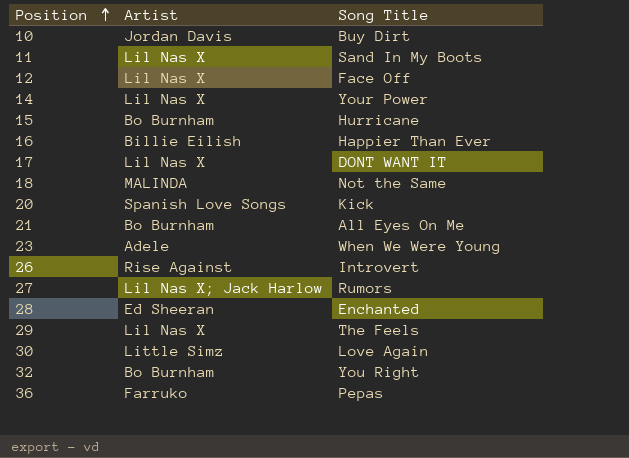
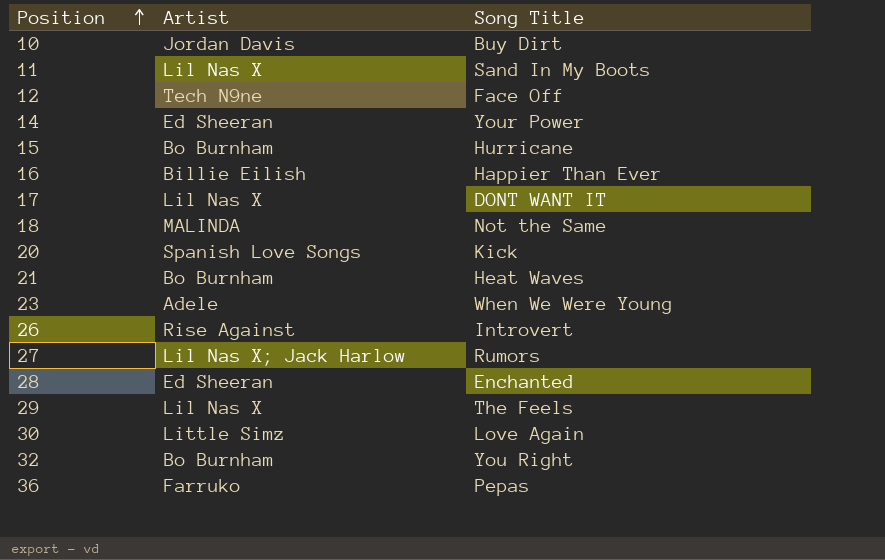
12 | Artist: Lil Nas X -> Tech N9ne
14 | Artist: Lil Nas X -> Ed Sheeran
21 | Song Title: All Eyes On Me -> Heat Waves

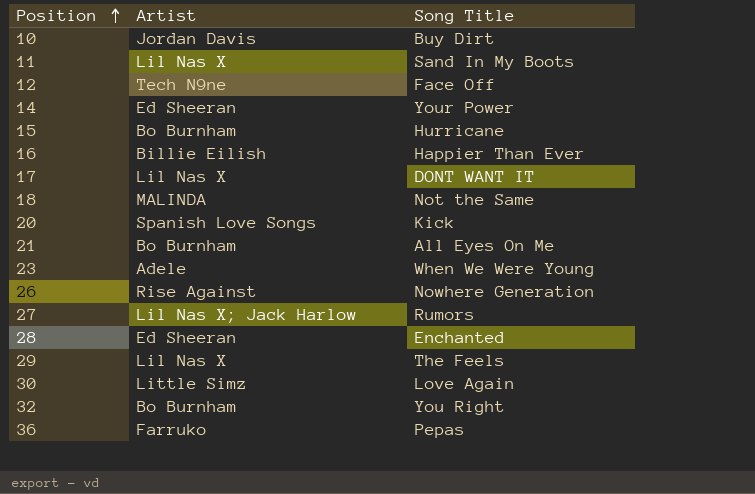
21 | Song Title: Heat Waves -> All Eyes On Me
26 | Song Title: Introvert -> Nowhere Generation

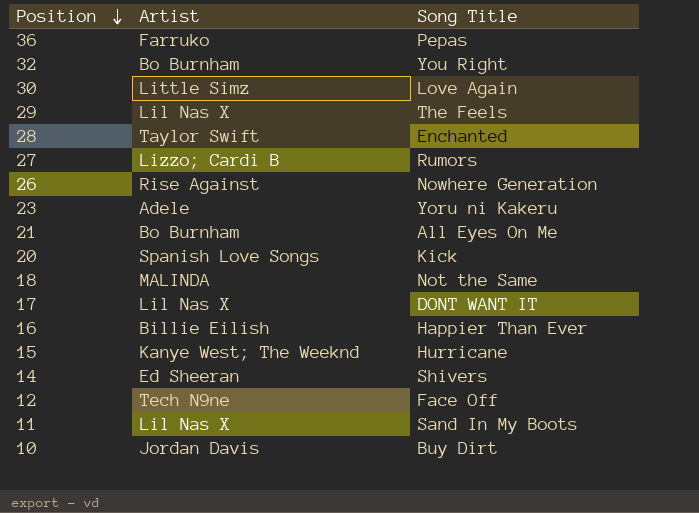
row order: Position ascending -> Position descending
28 | Artist: Ed Sheeran -> Taylor Swift
27 | Artist: Lil Nas X; Jack Harlow -> Lizzo; Cardi B
23 | Song Title: When We Were Young -> Yoru ni Kakeru
15 | Artist: Bo Burnham -> Kanye West; The Weeknd
14 | Song Title: Your Power -> Shivers

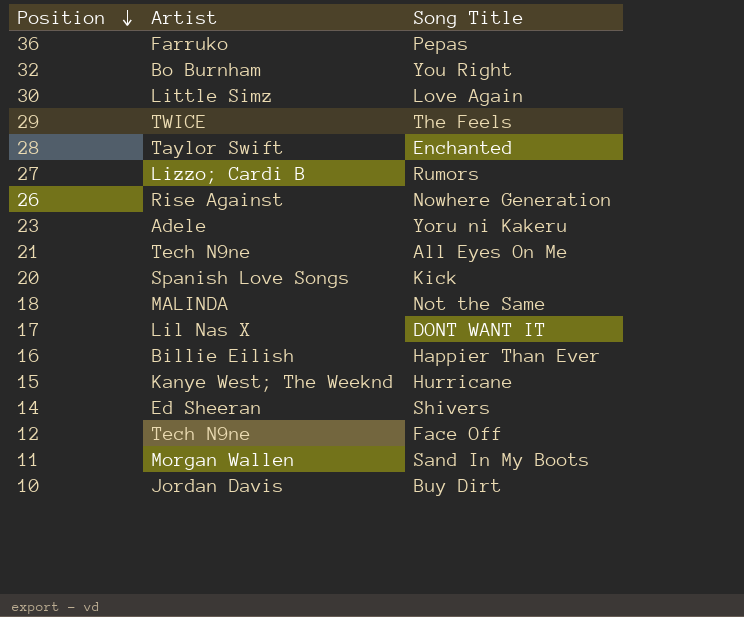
29 | Artist: Lil Nas X -> TWICE
21 | Artist: Bo Burnham -> Tech N9ne
11 | Artist: Lil Nas X -> Morgan Wallen

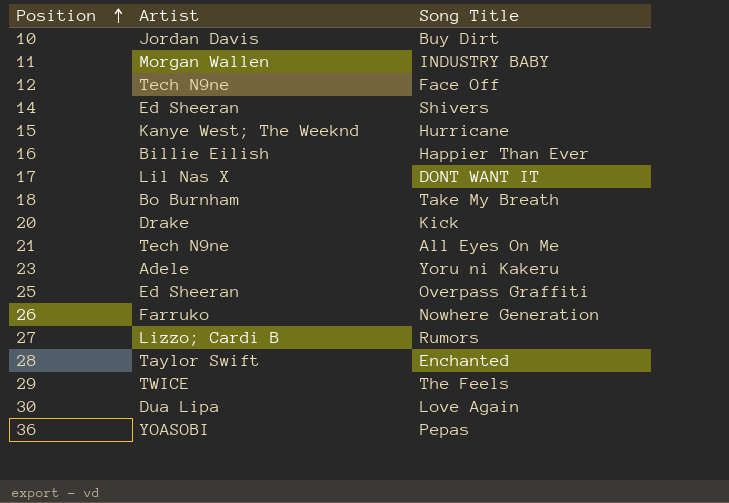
row order: Position descending -> Position ascending
row 32: Bo Burnham | You Right -> none
11 | Song Title: Sand In My Boots -> INDUSTRY BABY
18 | Artist: MALINDA -> Bo Burnham
18 | Song Title: Not the Same -> Take My Breath
20 | Artist: Spanish Love Songs -> Drake
row 25: none -> Ed Sheeran | Overpass Graffiti
26 | Artist: Rise Against -> Farruko
30 | Artist: Little Simz -> Dua Lipa
36 | Artist: Farruko -> YOASOBI

